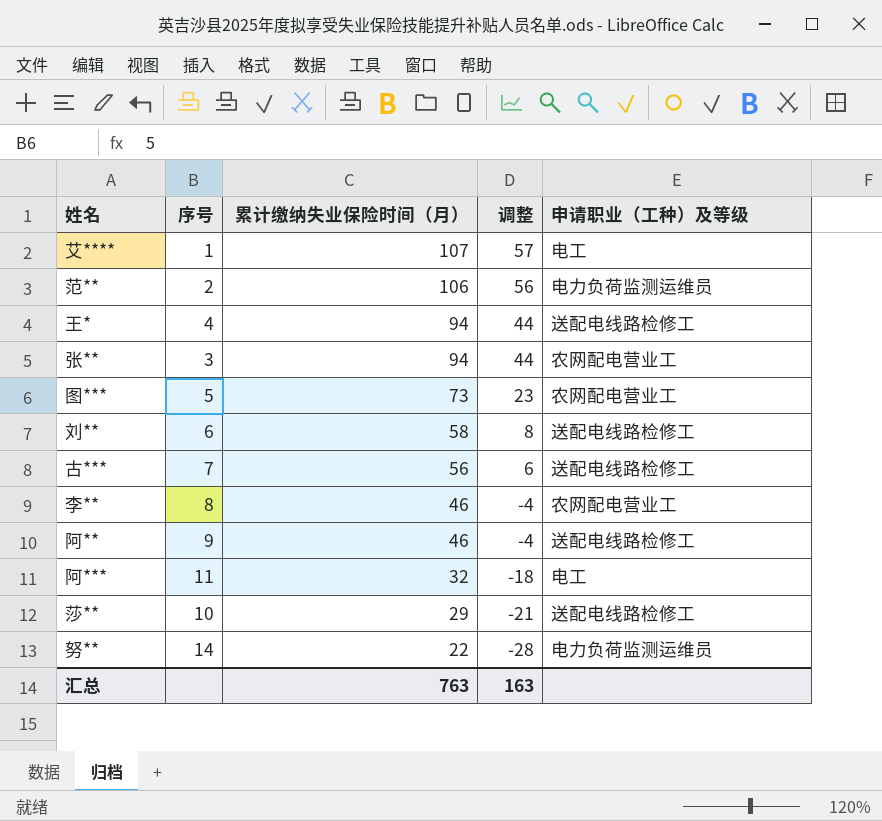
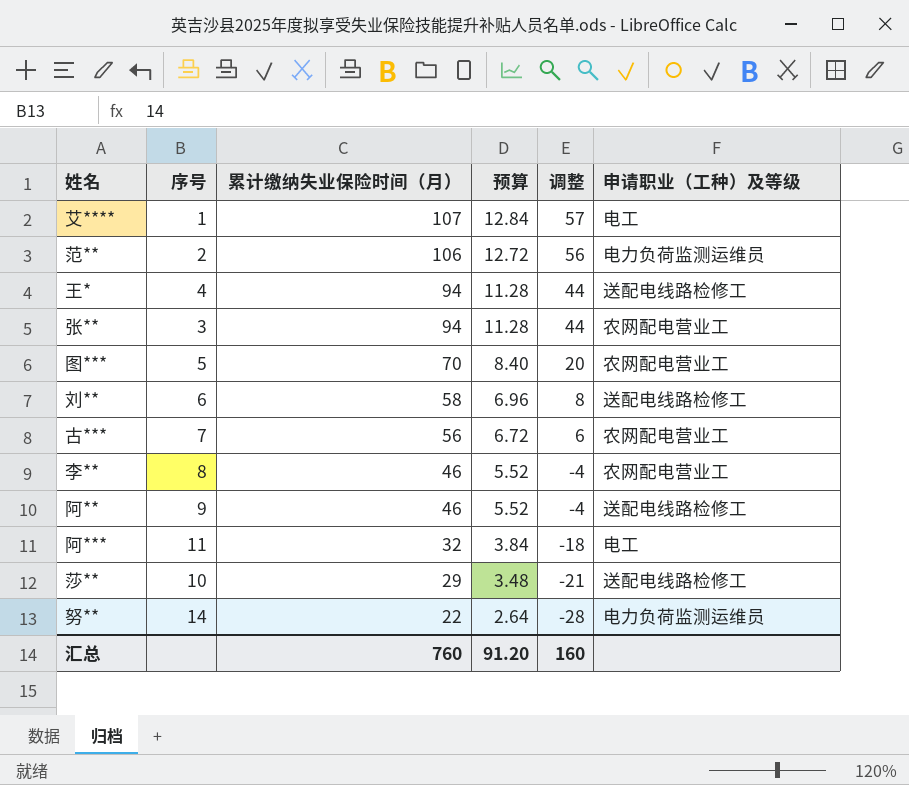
column 预算 | formula: none -> [累计缴纳失业保险时间（月）] * 0.12
图*** | 累计缴纳失业保险时间（月）: 73 -> 70
图*** | 调整: 23 -> 20
古*** | 申请职业（工种）及等级: 送配电线路检修工 -> 农网配电营业工
汇总 | 累计缴纳失业保险时间（月）: 763 -> 760
汇总 | 调整: 163 -> 160

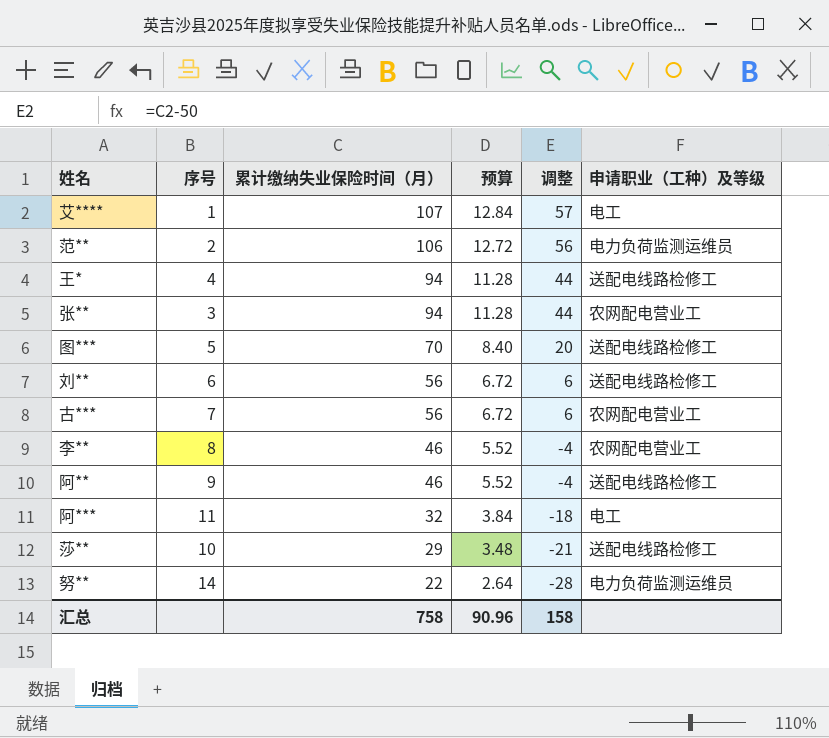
图*** | 申请职业（工种）及等级: 农网配电营业工 -> 送配电线路检修工
刘** | 累计缴纳失业保险时间（月）: 58 -> 56
刘** | 预算: 6.96 -> 6.72
刘** | 调整: 8 -> 6
汇总 | 累计缴纳失业保险时间（月）: 760 -> 758
汇总 | 预算: 91.20 -> 90.96
汇总 | 调整: 160 -> 158

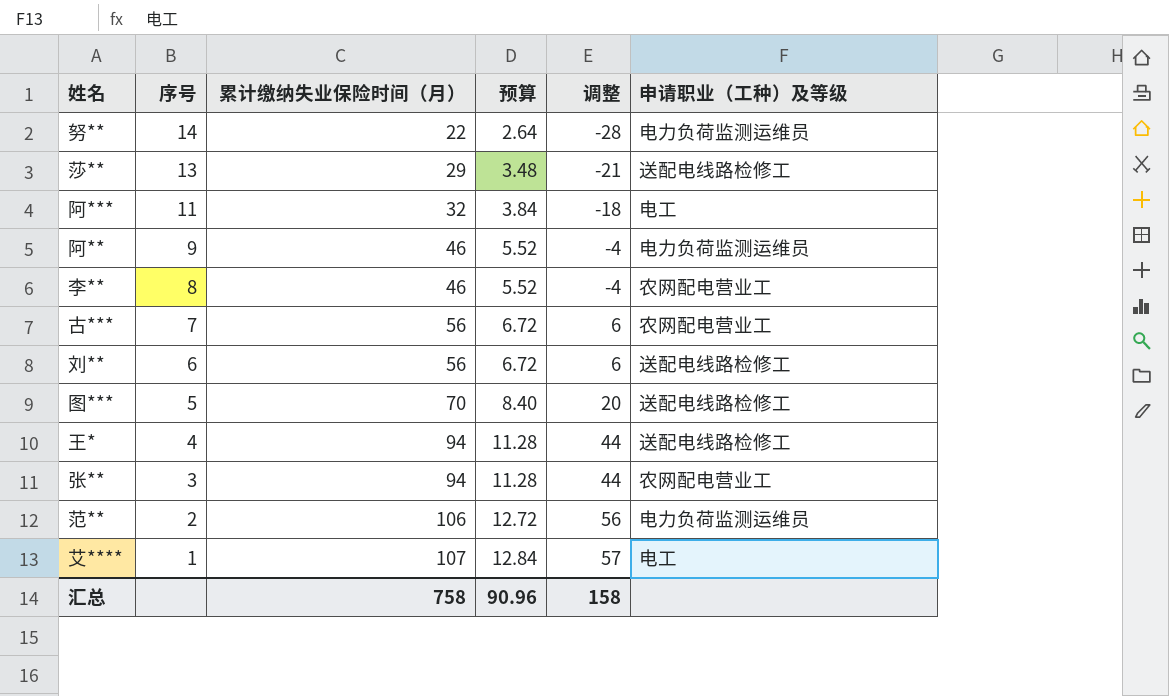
row order: 累计缴纳失业保险时间（月） descending -> 序号 descending
莎** | 序号: 10 -> 13
阿** | 申请职业（工种）及等级: 送配电线路检修工 -> 电力负荷监测运维员

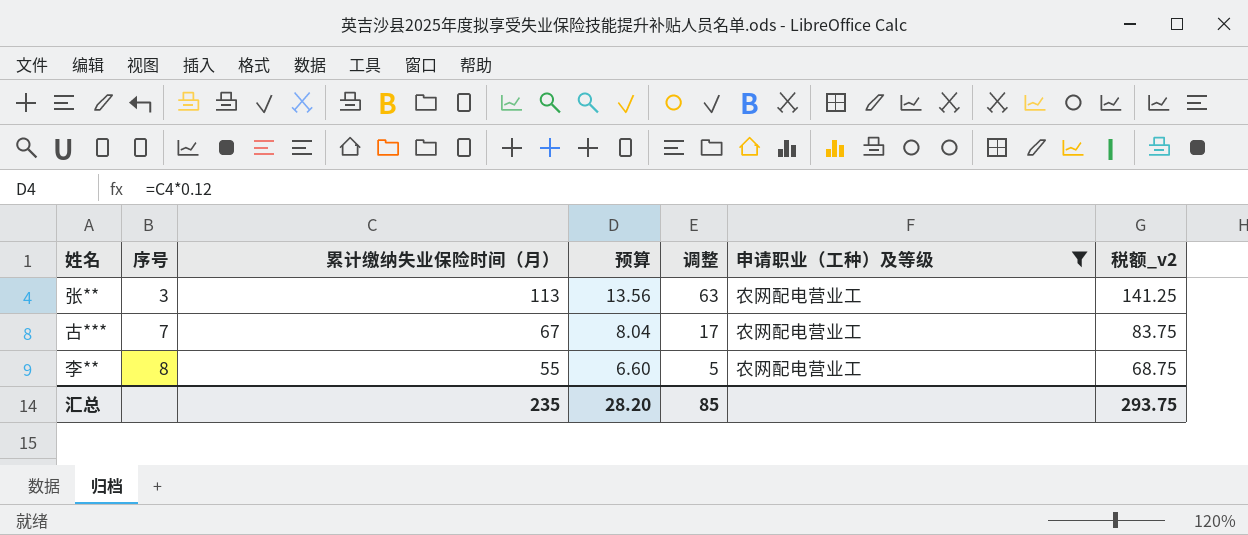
filter: none -> 申请职业（工种）及等级 = 农网配电营业工
row order: 序号 descending -> 序号 ascending
column 税额_v2 | formula: none -> [累计缴纳失业保险时间（月）] * 1.25
张** | 累计缴纳失业保险时间（月）: 94 -> 113
张** | 预算: 11.28 -> 13.56
张** | 调整: 44 -> 63
古*** | 累计缴纳失业保险时间（月）: 56 -> 67
古*** | 预算: 6.72 -> 8.04
古*** | 调整: 6 -> 17
李** | 累计缴纳失业保险时间（月）: 46 -> 55
李** | 预算: 5.52 -> 6.60
李** | 调整: -4 -> 5
汇总 | 累计缴纳失业保险时间（月）: 758 -> 235
汇总 | 预算: 90.96 -> 28.20
汇总 | 调整: 158 -> 85

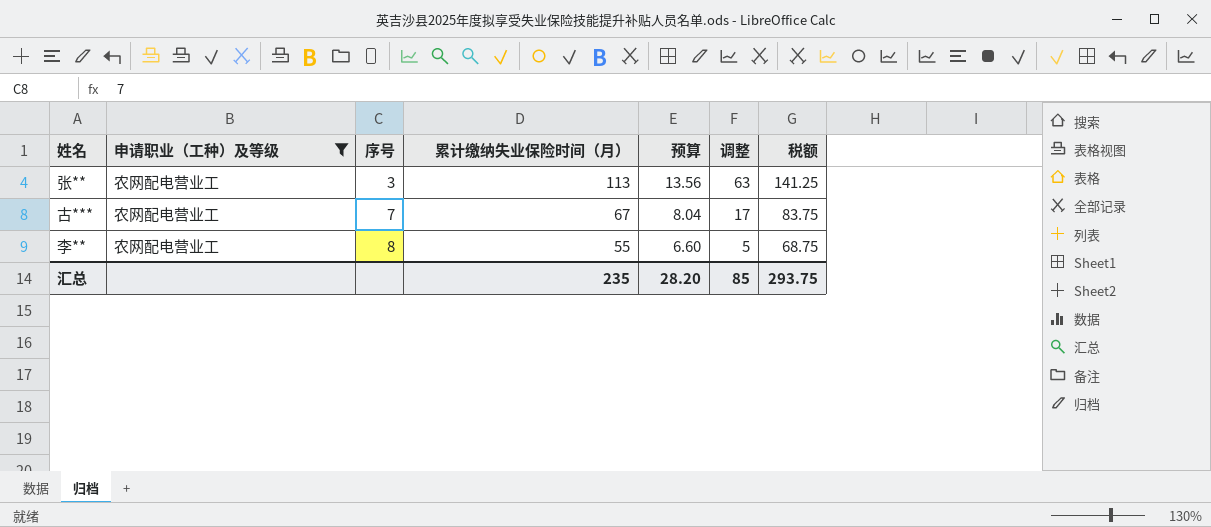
column 申请职业（工种）及等级 | position: 6 -> 2
column name: 税额_v2 -> 税额

